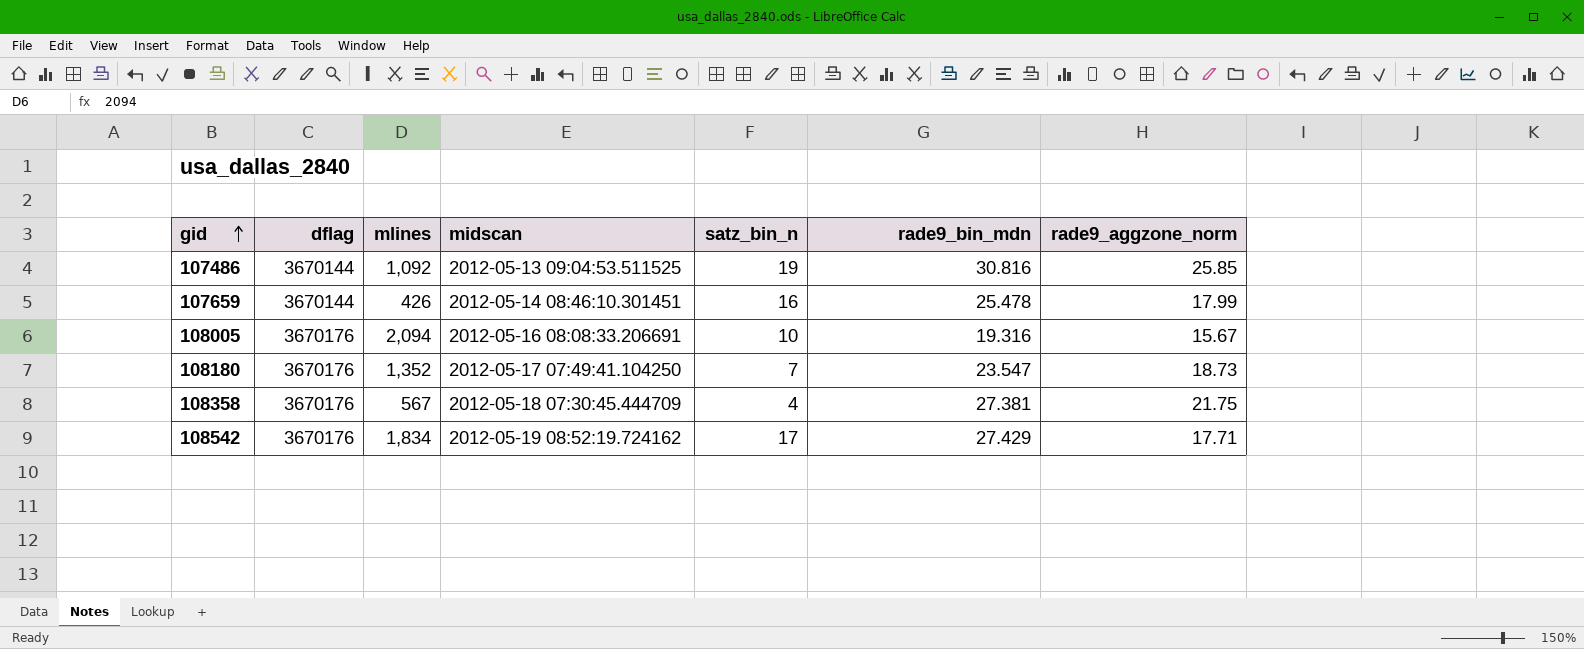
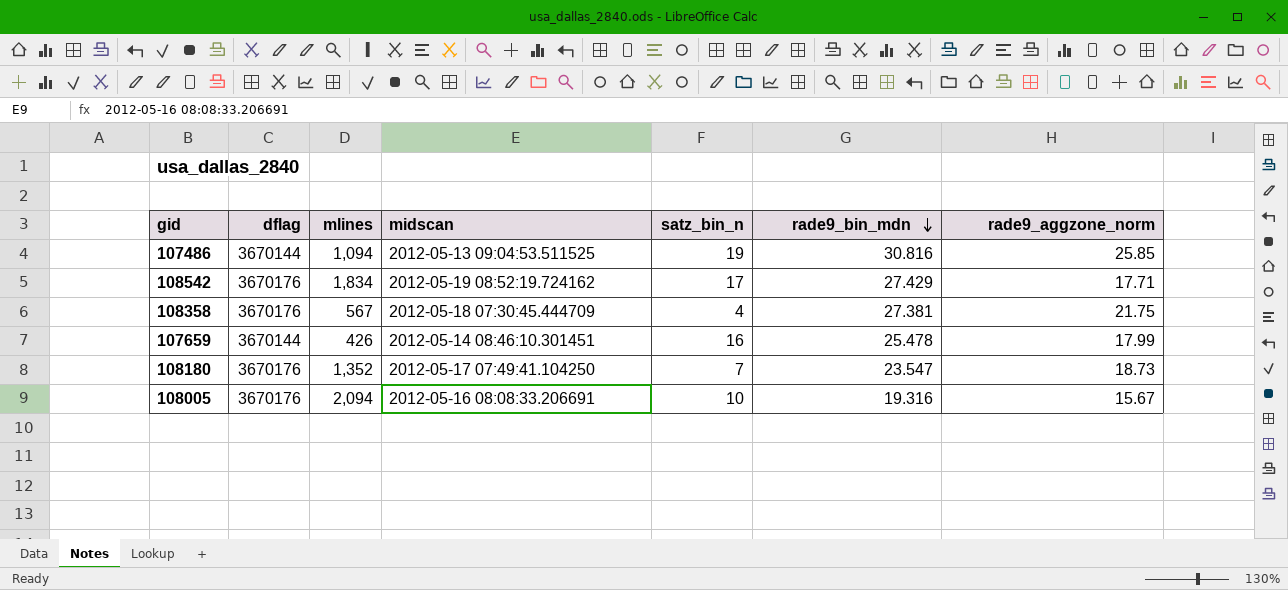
row order: gid ascending -> rade9_bin_mdn descending
107486 | mlines: 1,092 -> 1,094

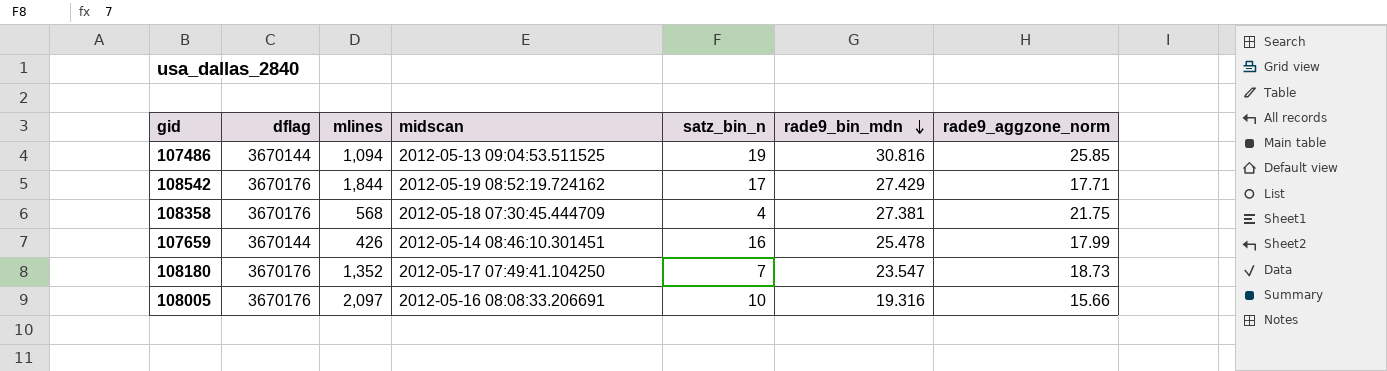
108542 | mlines: 1,834 -> 1,844
108358 | mlines: 567 -> 568
108005 | mlines: 2,094 -> 2,097
108005 | rade9_aggzone_norm: 15.67 -> 15.66

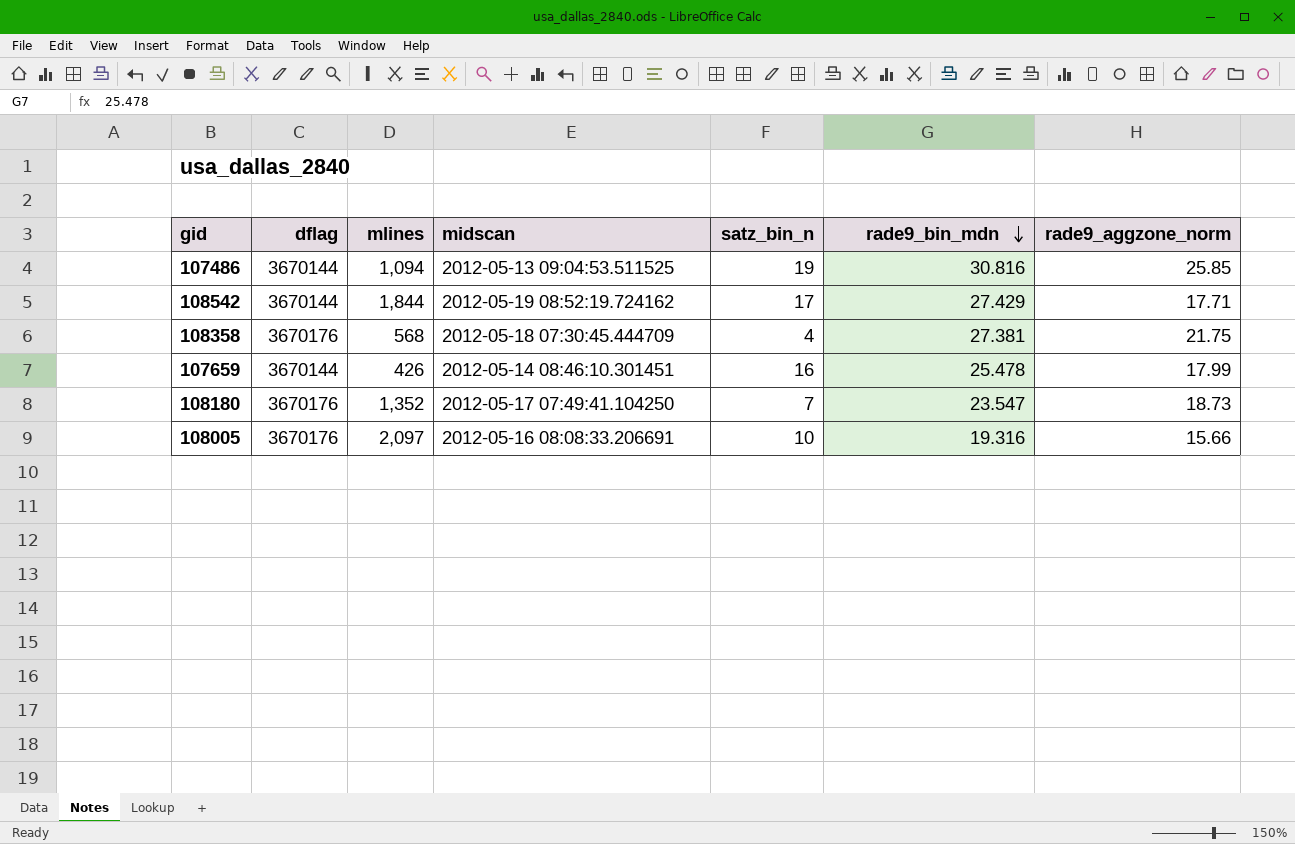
108542 | dflag: 3670176 -> 3670144

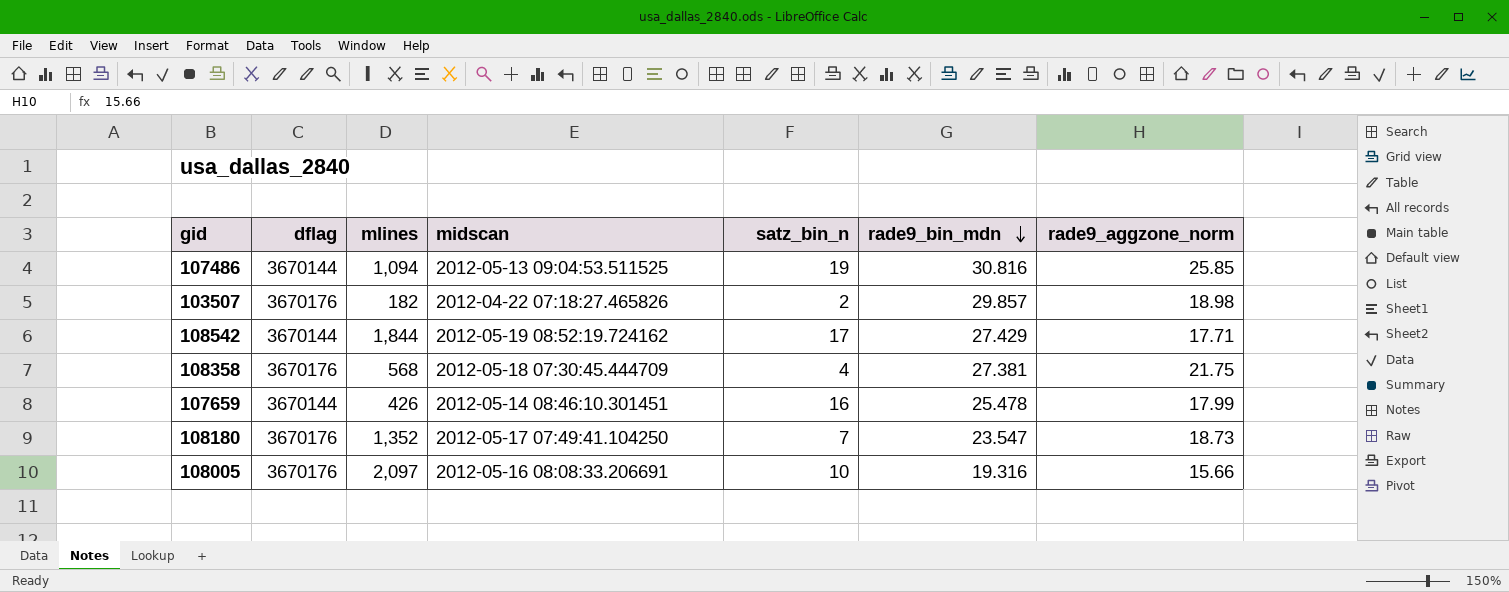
row 103507: none -> 3670176 | 182 | 2012-04-22 07:18:27.465826 | 2 | 29.857 | 18.98

